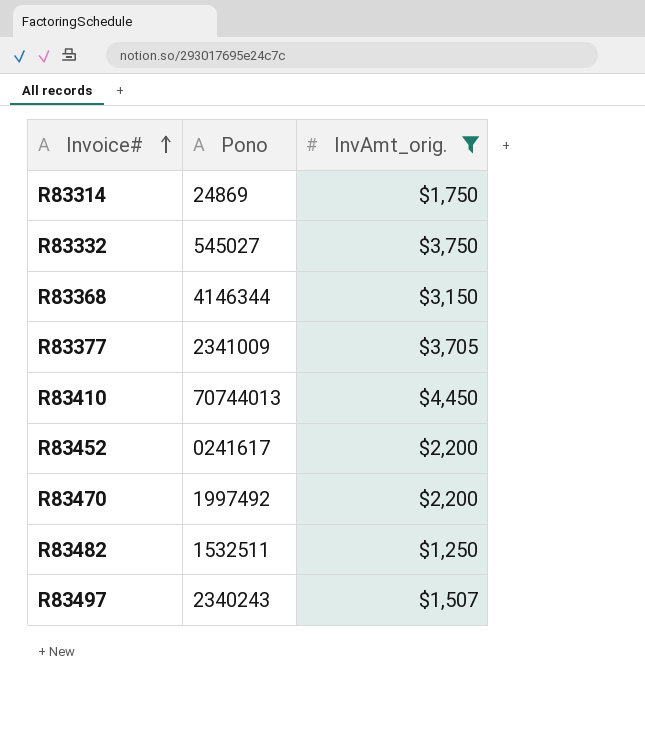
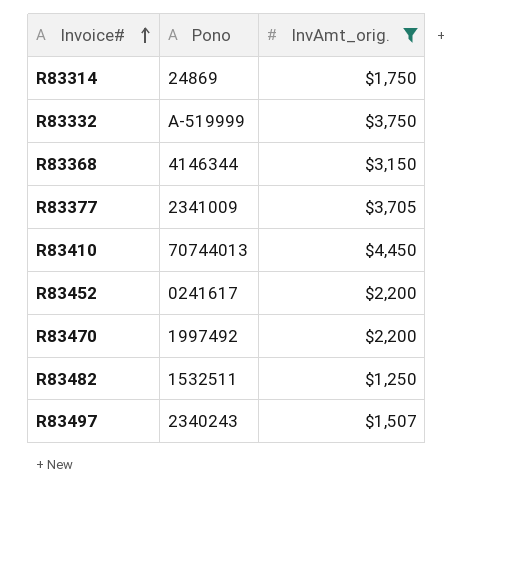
R83332 | Pono: 545027 -> A-519999

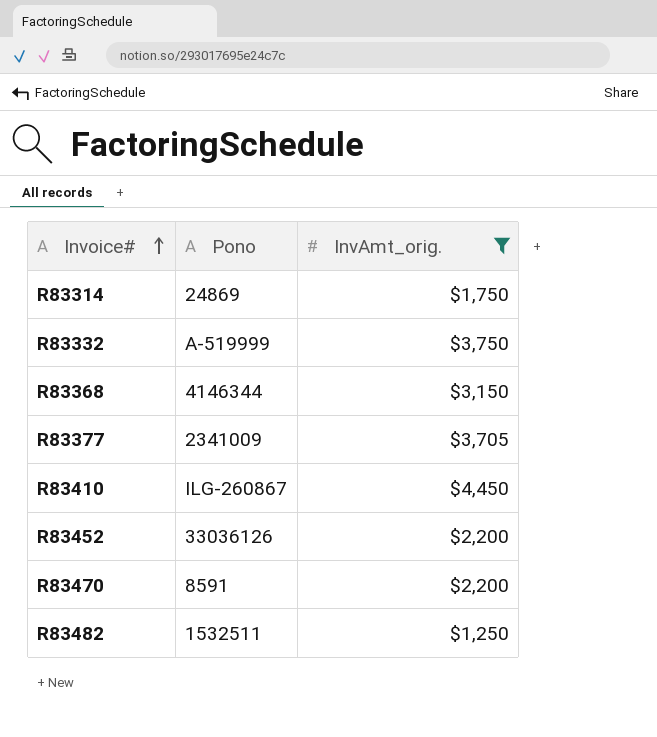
row R83497: 2340243 | $1,507 -> none
R83410 | Pono: 70744013 -> ILG-260867
R83452 | Pono: 0241617 -> 33036126
R83470 | Pono: 1997492 -> 8591

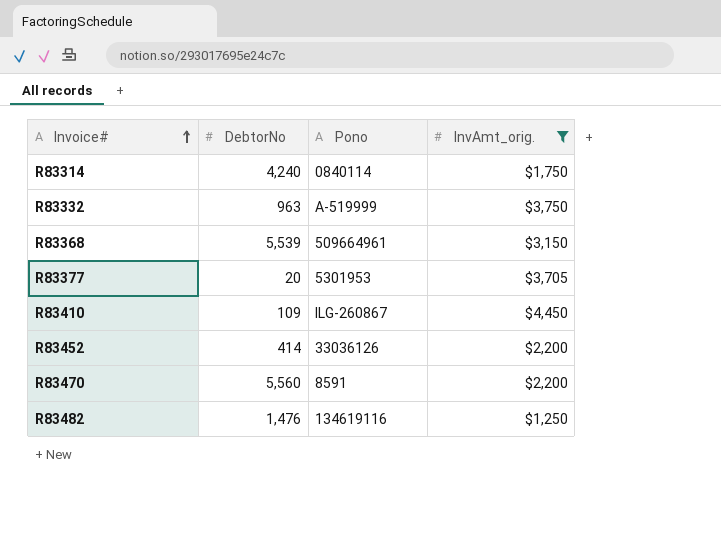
column DebtorNo | position: none -> 2
R83314 | Pono: 24869 -> 0840114
R83368 | Pono: 4146344 -> 509664961
R83377 | Pono: 2341009 -> 5301953
R83482 | Pono: 1532511 -> 134619116

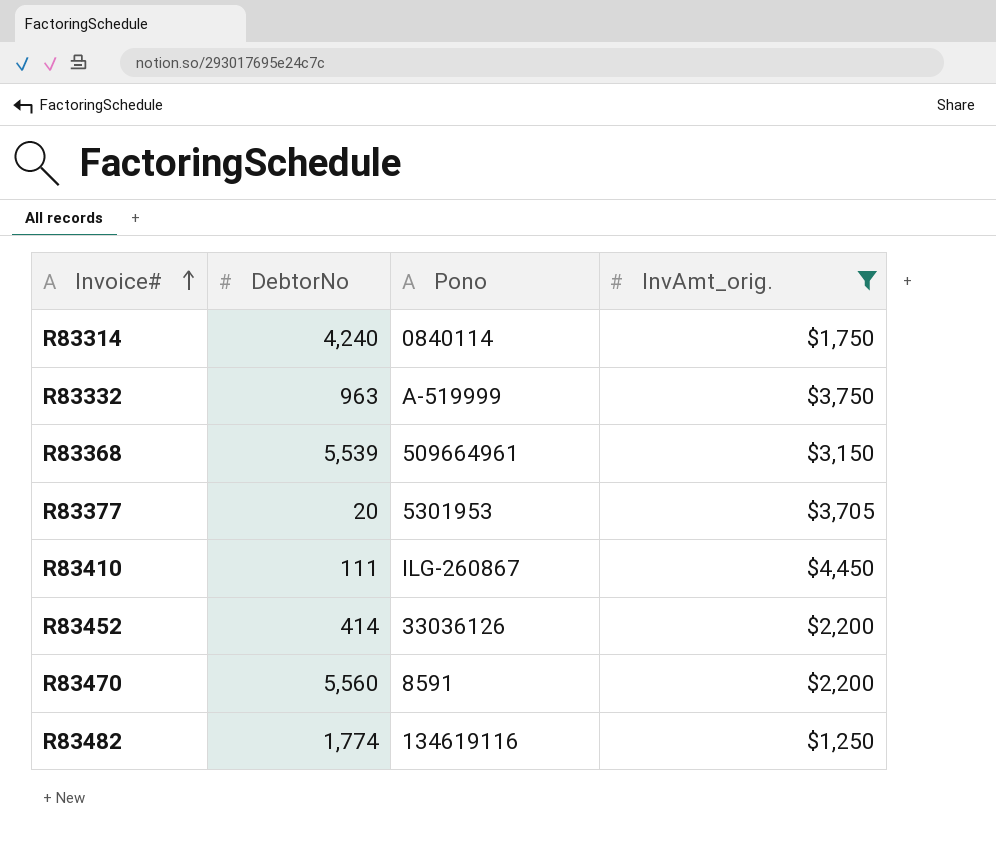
R83410 | DebtorNo: 109 -> 111
R83482 | DebtorNo: 1,476 -> 1,774

